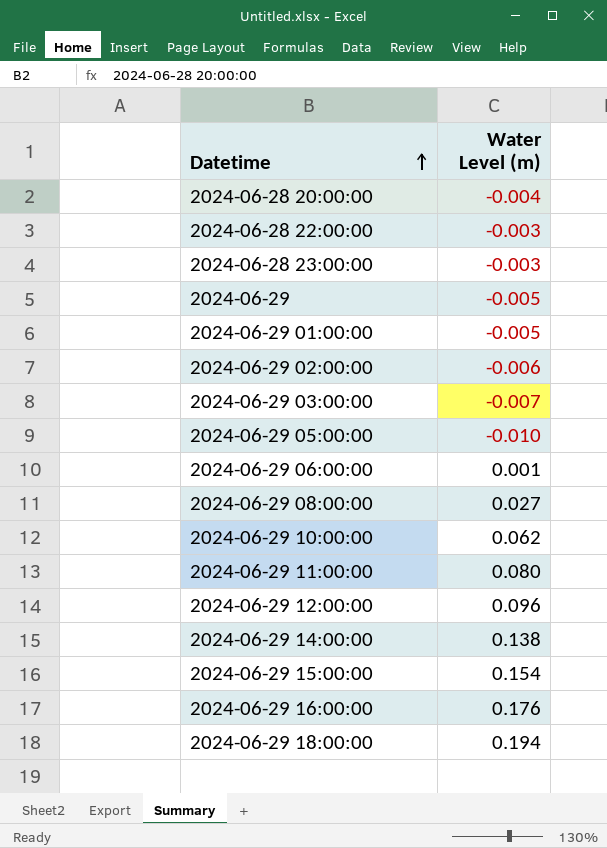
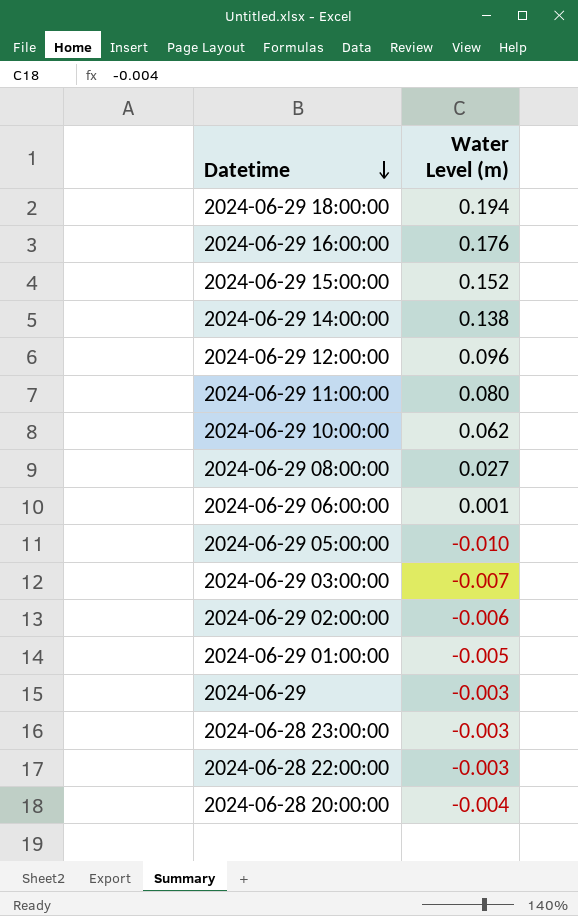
row order: Datetime ascending -> Datetime descending
2024-06-29 15:00:00 | Water Level (m): 0.154 -> 0.152
2024-06-29 | Water Level (m): -0.005 -> -0.003

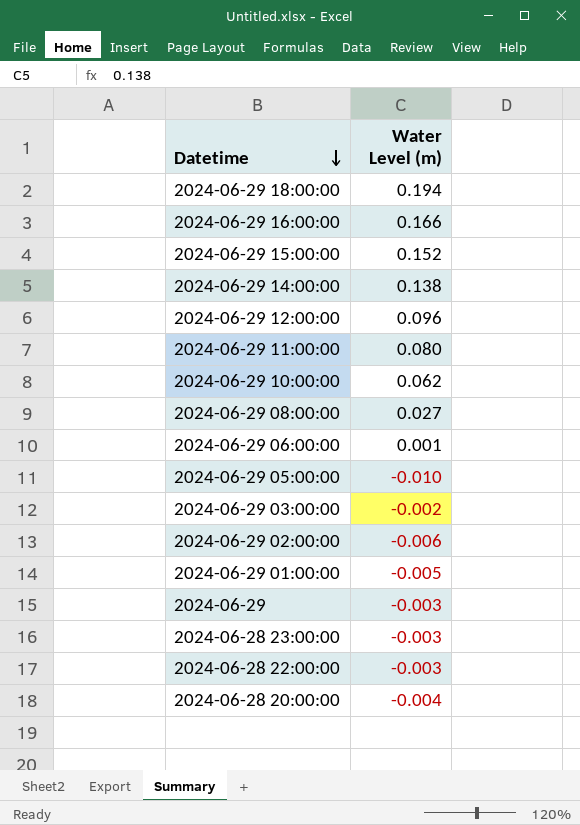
2024-06-29 16:00:00 | Water Level (m): 0.176 -> 0.166
2024-06-29 03:00:00 | Water Level (m): -0.007 -> -0.002

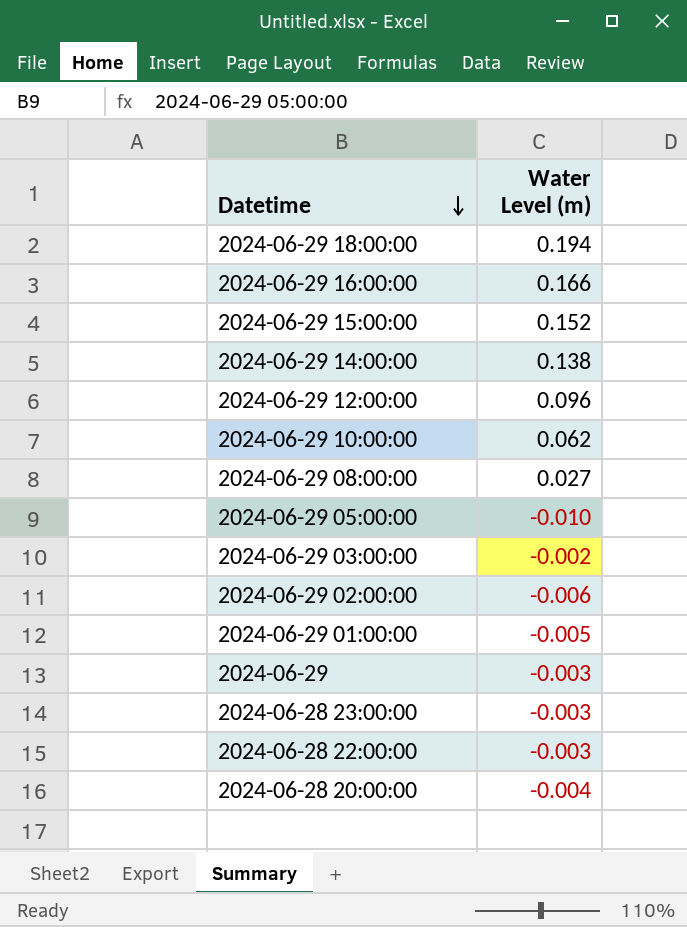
row 2024-06-29 11:00:00: 0.080 -> none
row 2024-06-29 06:00:00: 0.001 -> none

